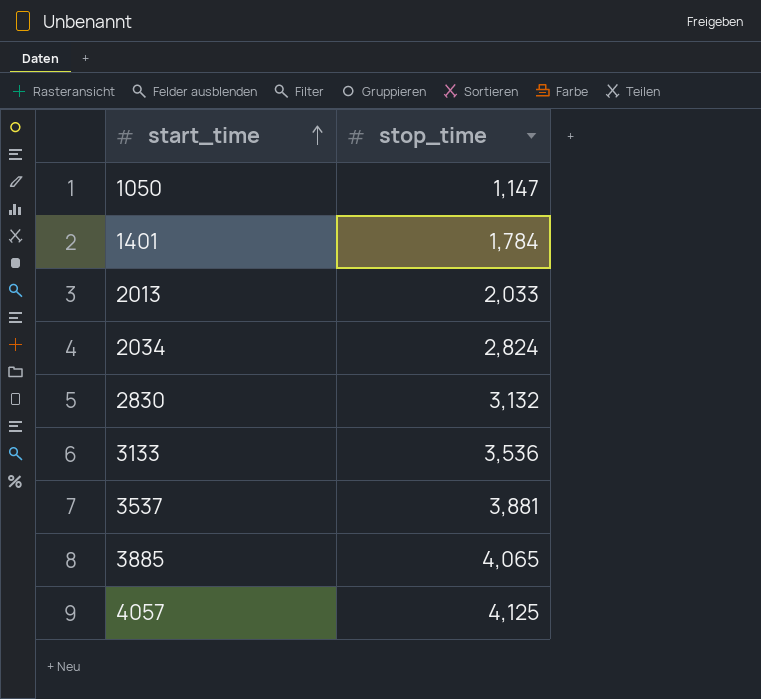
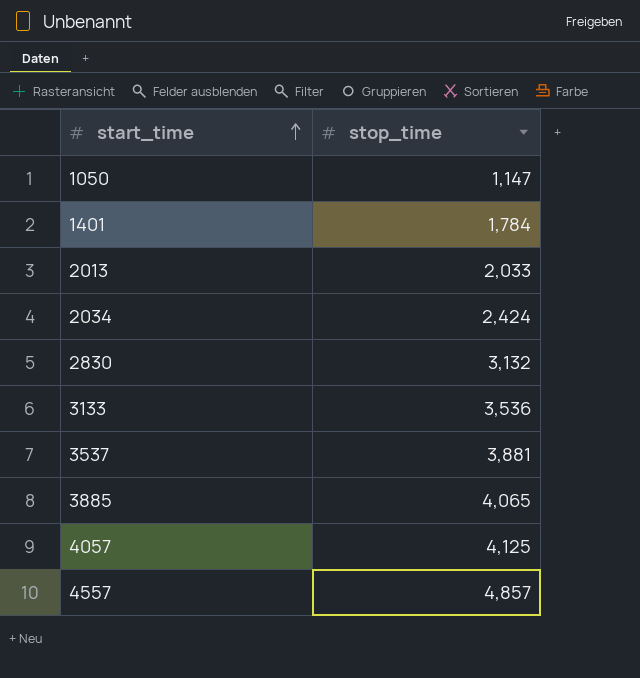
2034 | stop_time: 2,824 -> 2,424
row 4557: none -> 4,857

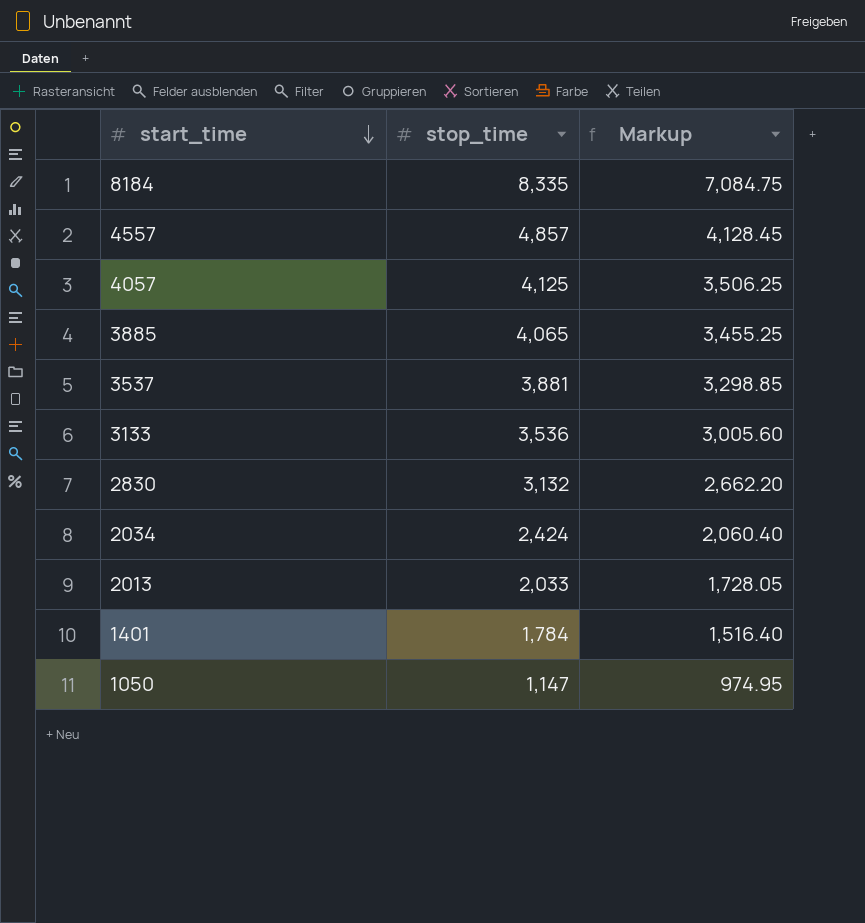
row order: start_time ascending -> start_time descending
column Markup | formula: none -> [stop_time] * 0.85
row 8184: none -> 8,335 | 7,084.75

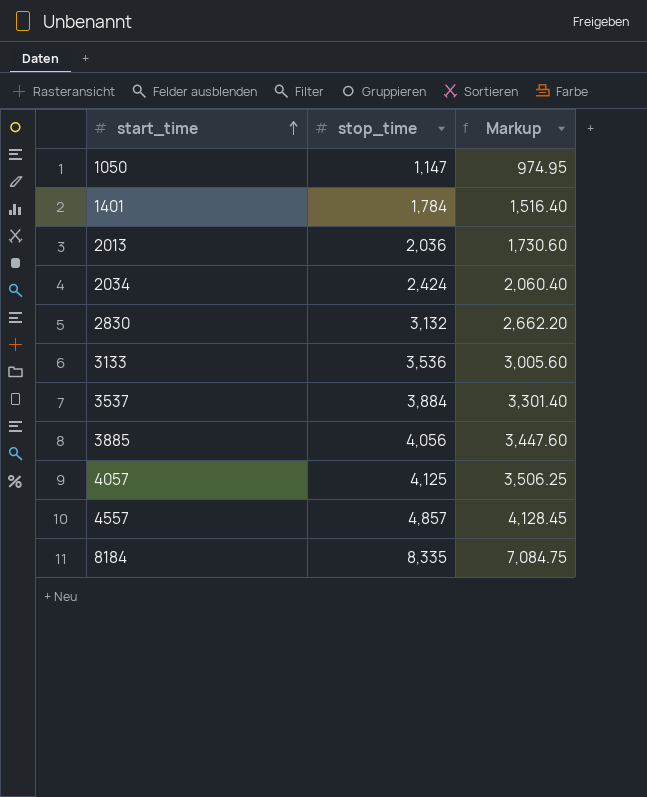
row order: start_time descending -> start_time ascending
2013 | stop_time: 2,033 -> 2,036
2013 | Markup: 1,728.05 -> 1,730.60
3537 | stop_time: 3,881 -> 3,884
3537 | Markup: 3,298.85 -> 3,301.40
3885 | stop_time: 4,065 -> 4,056
3885 | Markup: 3,455.25 -> 3,447.60

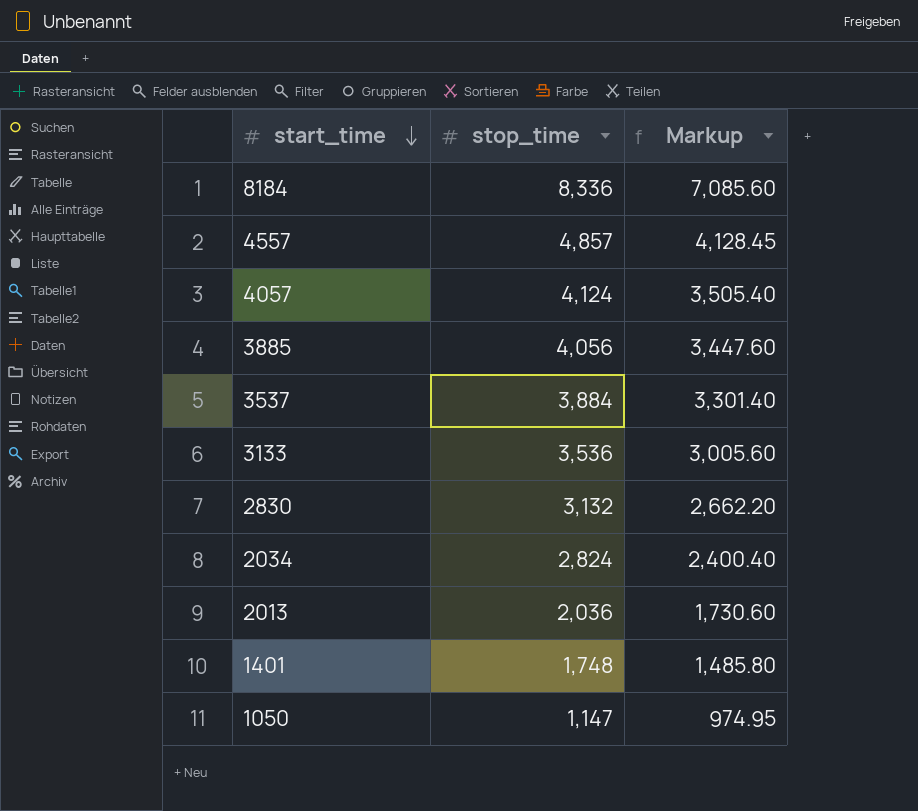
row order: start_time ascending -> start_time descending
8184 | stop_time: 8,335 -> 8,336
8184 | Markup: 7,084.75 -> 7,085.60
4057 | stop_time: 4,125 -> 4,124
4057 | Markup: 3,506.25 -> 3,505.40
2034 | stop_time: 2,424 -> 2,824
2034 | Markup: 2,060.40 -> 2,400.40
1401 | stop_time: 1,784 -> 1,748
1401 | Markup: 1,516.40 -> 1,485.80

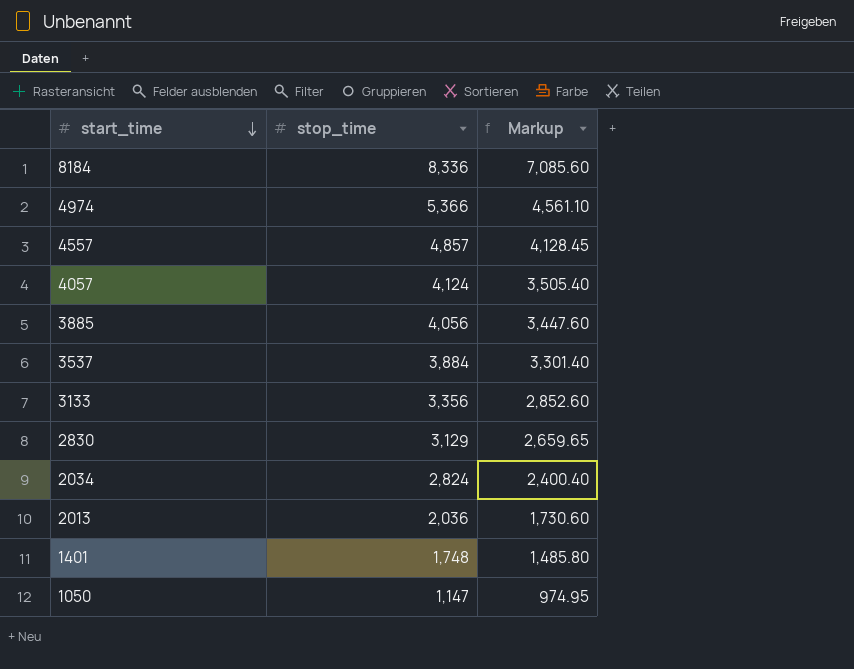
row 4974: none -> 5,366 | 4,561.10
3133 | stop_time: 3,536 -> 3,356
3133 | Markup: 3,005.60 -> 2,852.60
2830 | stop_time: 3,132 -> 3,129
2830 | Markup: 2,662.20 -> 2,659.65

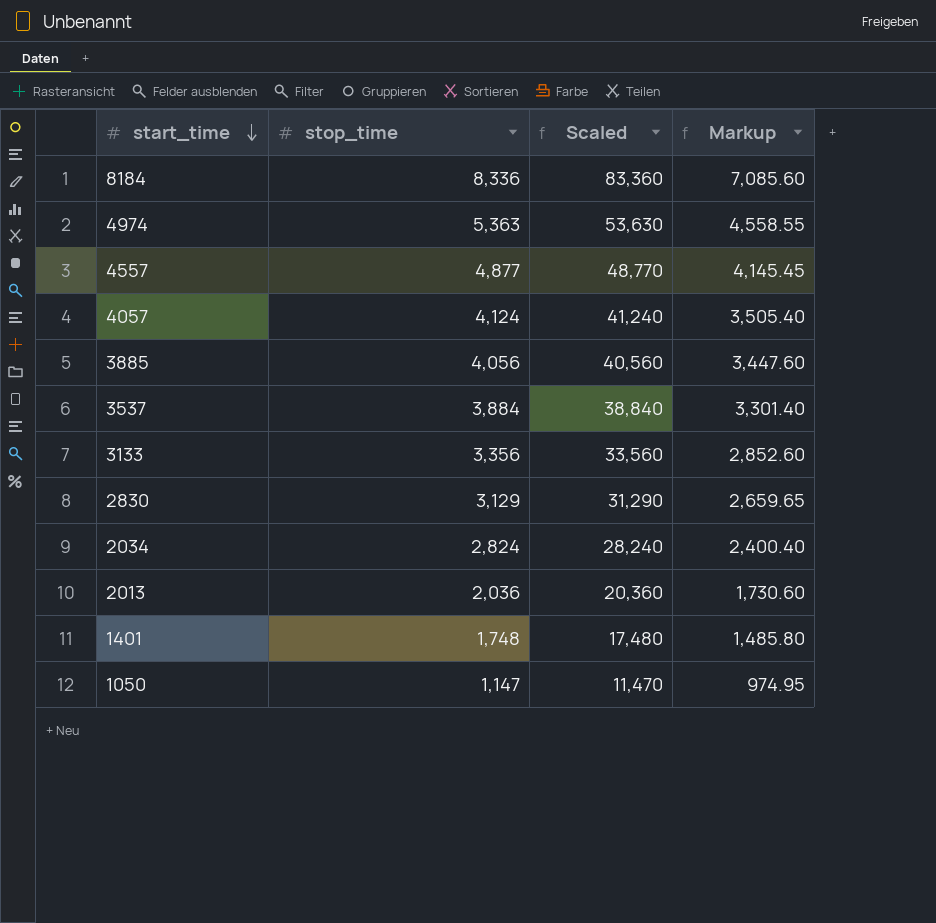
column Scaled | formula: none -> [stop_time] * 10
4974 | stop_time: 5,366 -> 5,363
4974 | Markup: 4,561.10 -> 4,558.55
4557 | stop_time: 4,857 -> 4,877
4557 | Markup: 4,128.45 -> 4,145.45

